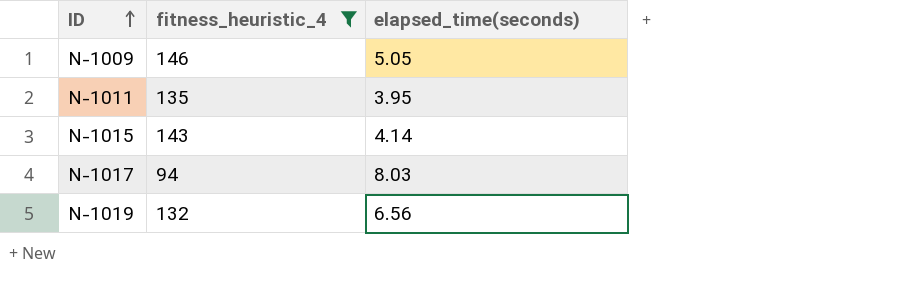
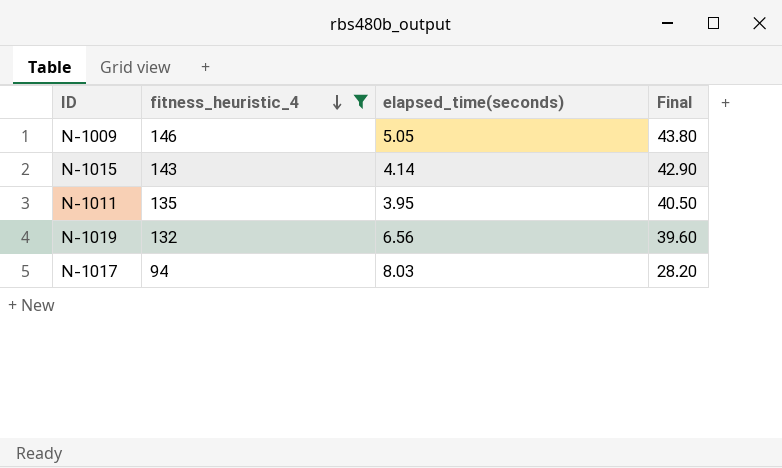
row order: ID ascending -> fitness_heuristic_4 descending
column Final | formula: none -> [fitness_heuristic_4] * 0.3

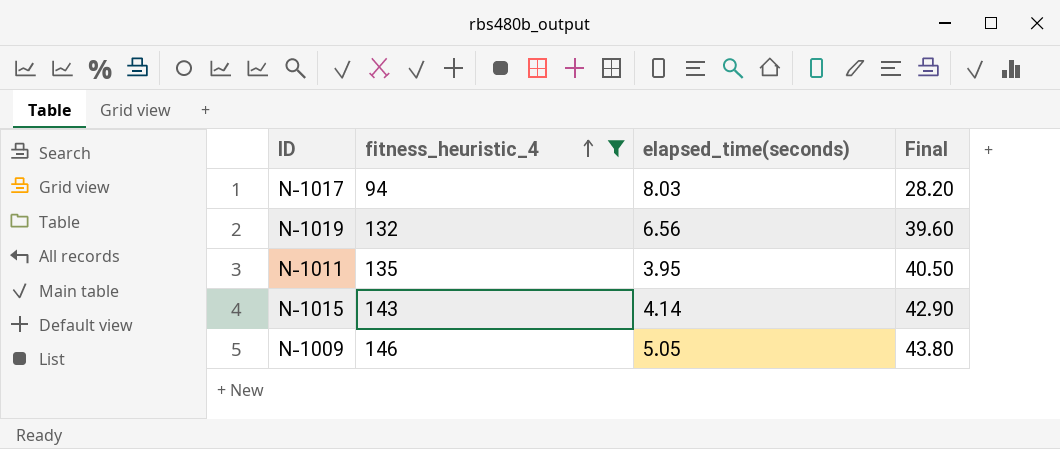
row order: fitness_heuristic_4 descending -> fitness_heuristic_4 ascending

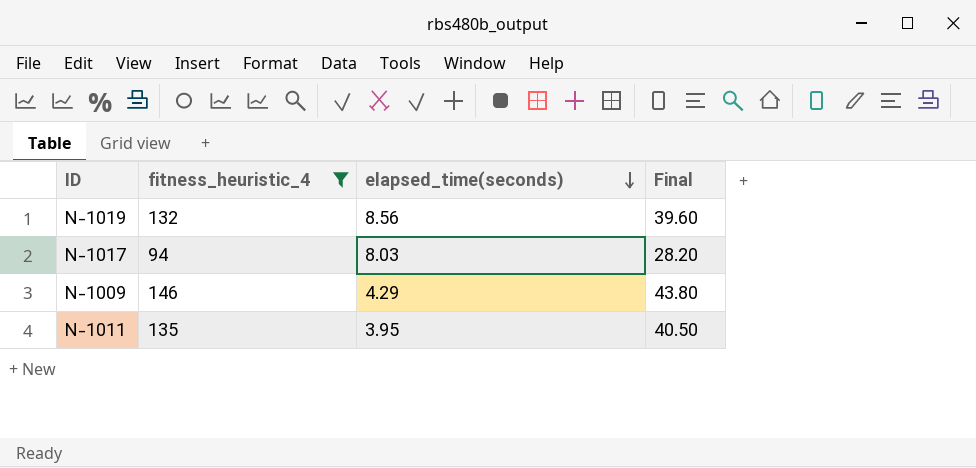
row order: fitness_heuristic_4 ascending -> elapsed_time(seconds) descending
row N-1015: 143 | 4.14 | 42.90 -> none
N-1019 | elapsed_time(seconds): 6.56 -> 8.56
N-1009 | elapsed_time(seconds): 5.05 -> 4.29

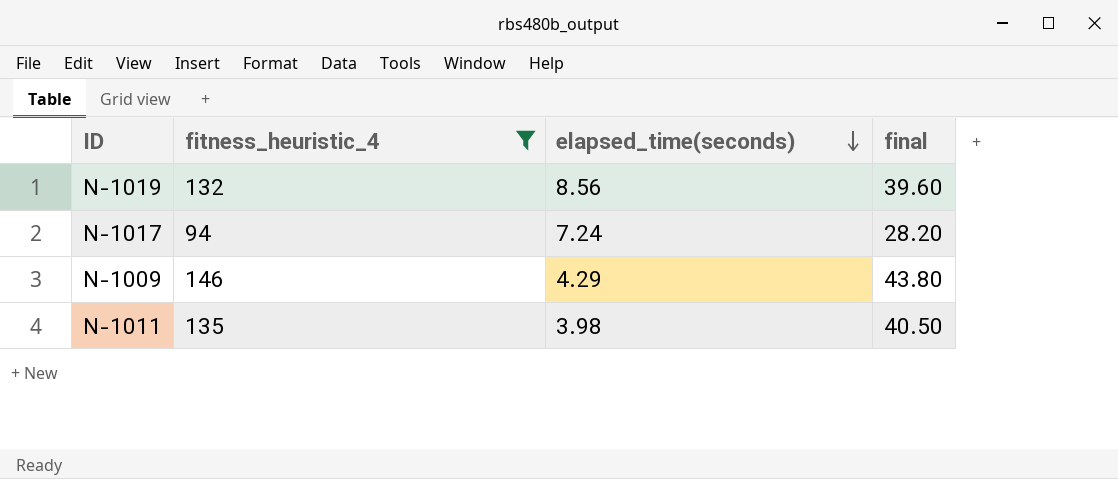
column name: Final -> final
N-1017 | elapsed_time(seconds): 8.03 -> 7.24
N-1011 | elapsed_time(seconds): 3.95 -> 3.98

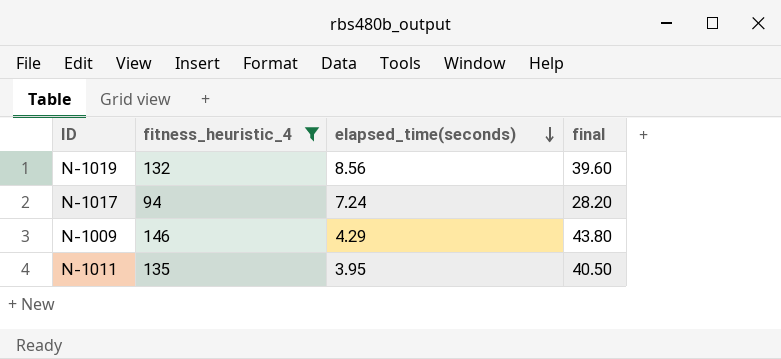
N-1011 | elapsed_time(seconds): 3.98 -> 3.95

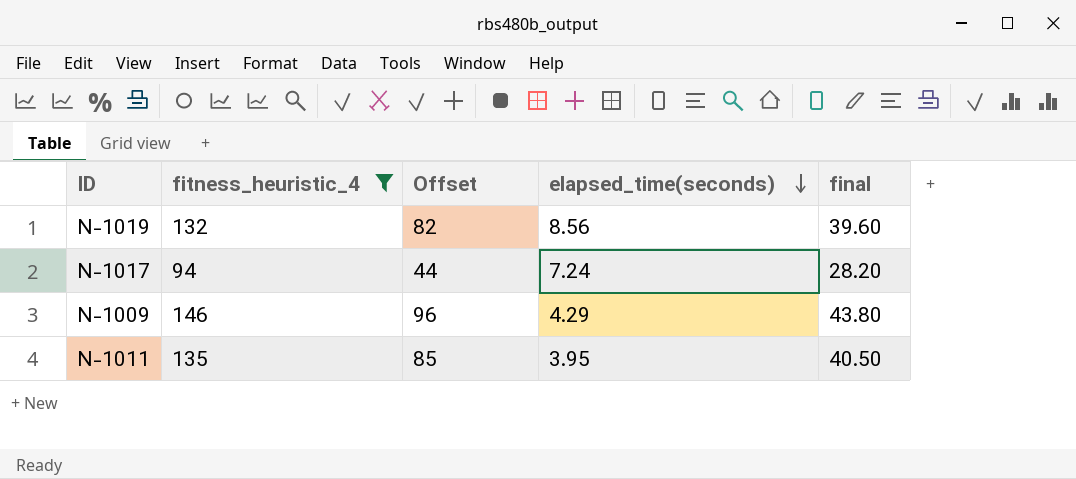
column Offset | formula: none -> [fitness_heuristic_4] - 50

